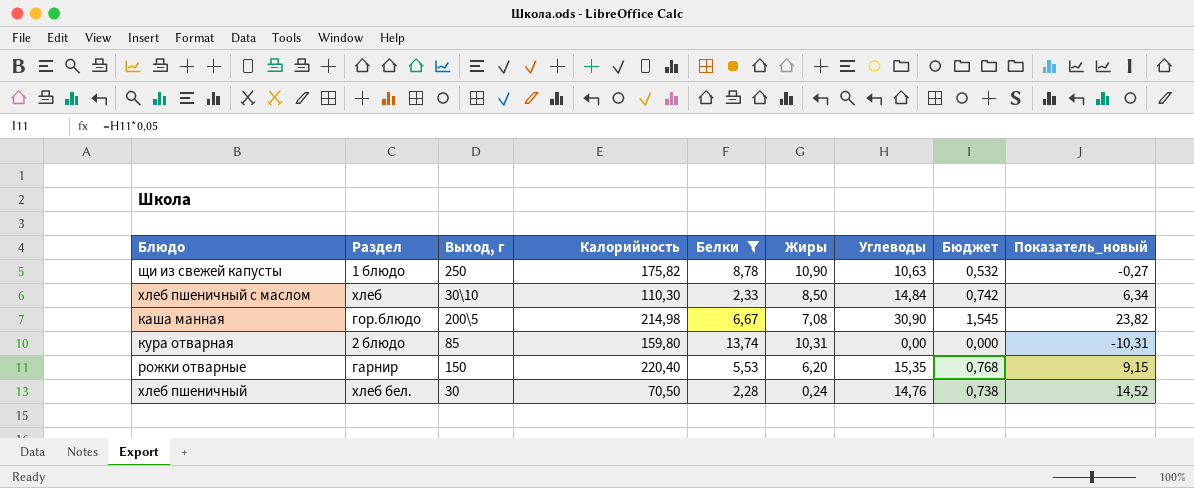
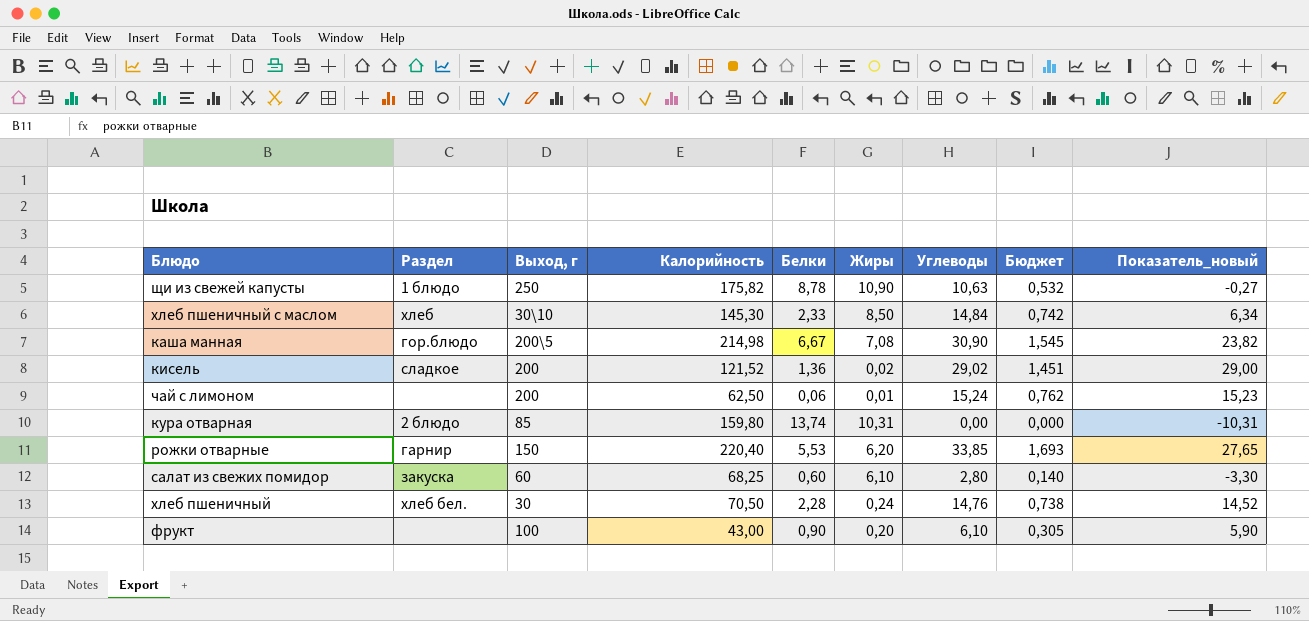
filter: Белки >= 2,28 -> none
хлеб пшеничный с маслом | Калорийность: 110,30 -> 145,30
рожки отварные | Углеводы: 15,35 -> 33,85
рожки отварные | Бюджет: 0,768 -> 1,693
рожки отварные | Показатель_новый: 9,15 -> 27,65

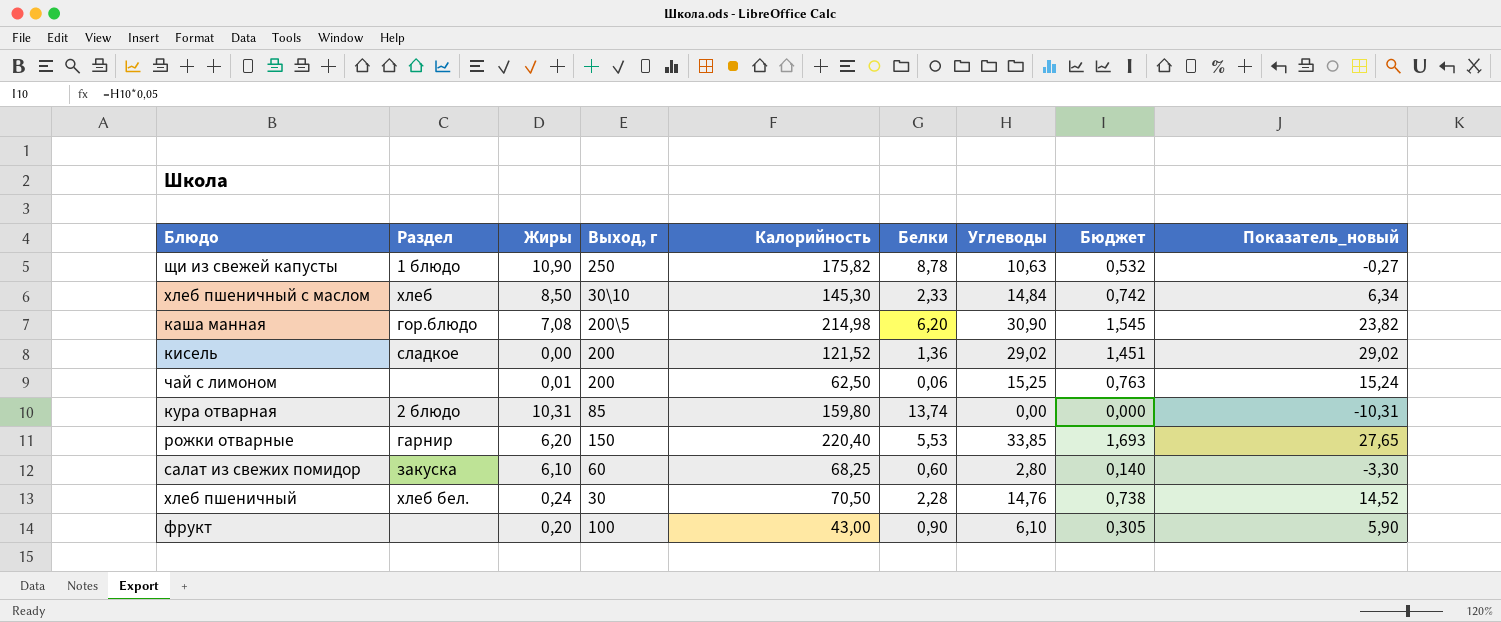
column Жиры | position: 6 -> 3
каша манная | Белки: 6,67 -> 6,20
кисель | Жиры: 0,02 -> 0,00
кисель | Показатель_новый: 29,00 -> 29,02
чай с лимоном | Углеводы: 15,24 -> 15,25
чай с лимоном | Бюджет: 0,762 -> 0,763
чай с лимоном | Показатель_новый: 15,23 -> 15,24

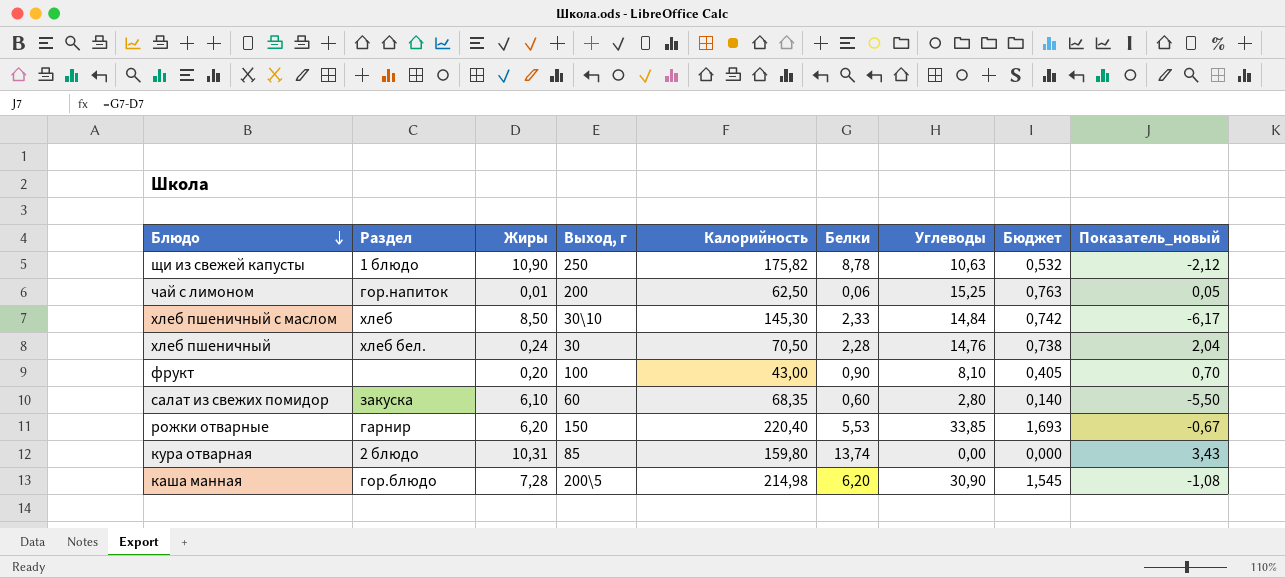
row order: none -> Блюдо descending
column Показатель_новый | formula: [Углеводы] - [Жиры] -> [Белки] - [Жиры]
row кисель: сладкое | 0,00 | 200 | 121,52 | 1,36 | 29,02 | 1,451 | 29,02 -> none
чай с лимоном | Раздел: none -> гор.напиток
фрукт | Углеводы: 6,10 -> 8,10
фрукт | Бюджет: 0,305 -> 0,405
салат из свежих помидор | Калорийность: 68,25 -> 68,35
каша манная | Жиры: 7,08 -> 7,28

